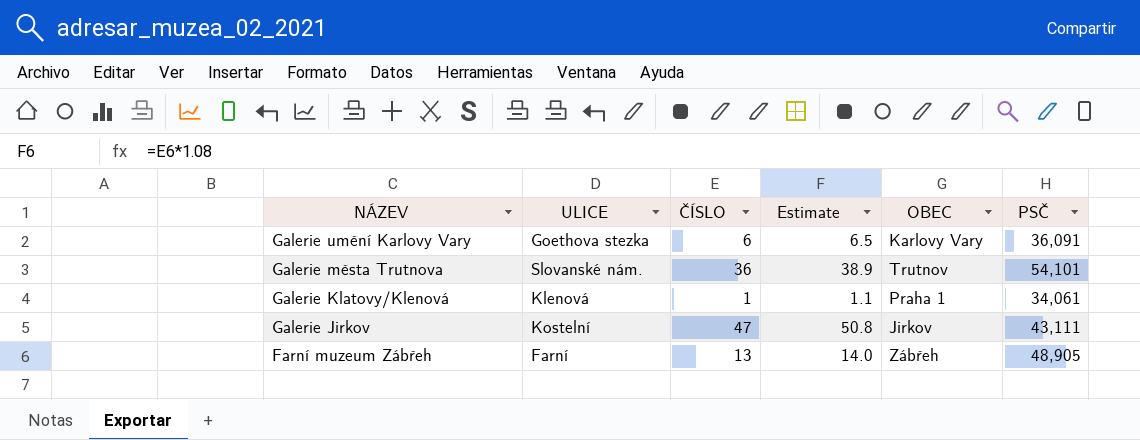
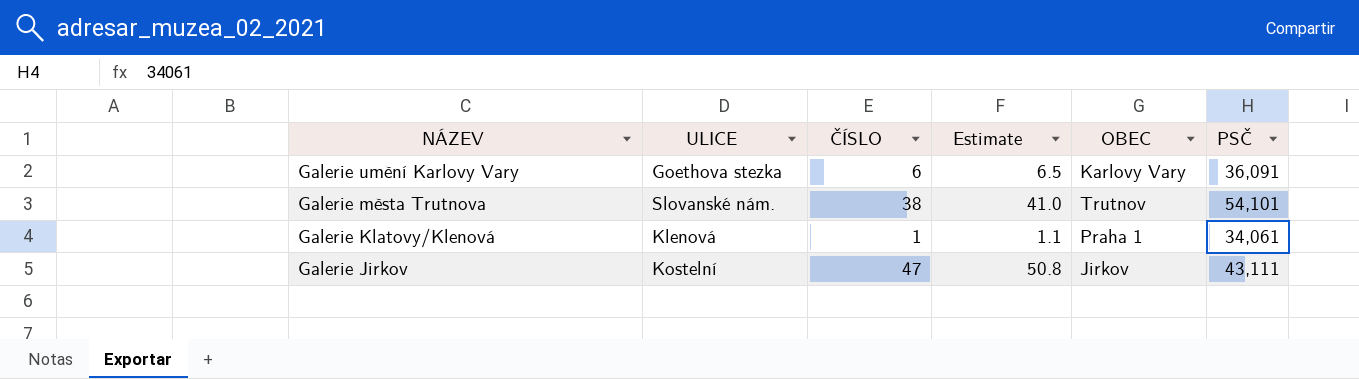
row Farní muzeum Zábřeh: Farní | 13 | 14.0 | Zábřeh | 48,905 -> none
Galerie města Trutnova | ČÍSLO: 36 -> 38
Galerie města Trutnova | Estimate: 38.9 -> 41.0

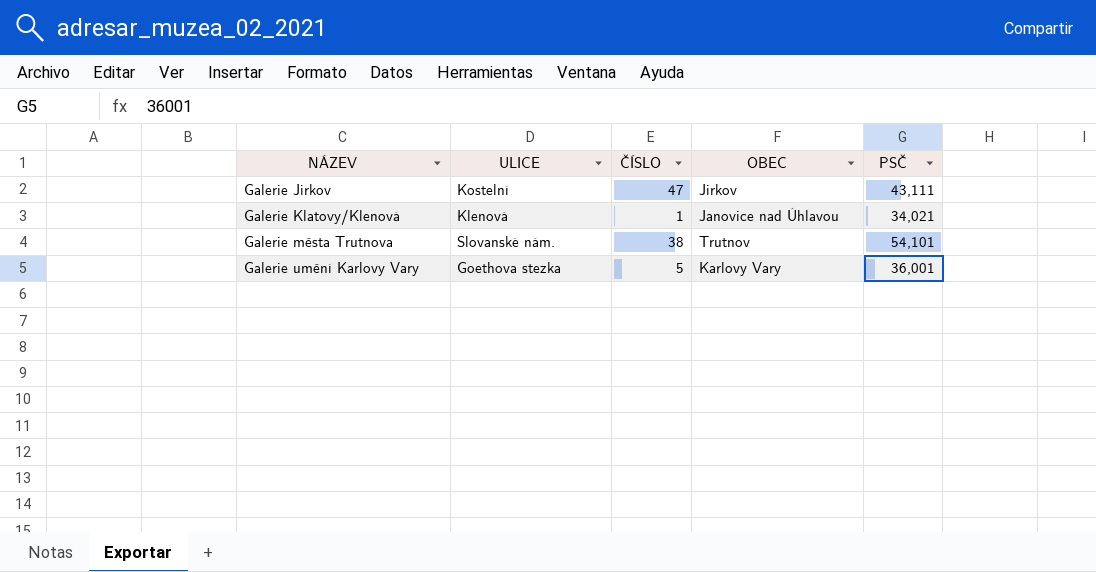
row order: NÁZEV descending -> NÁZEV ascending
column Estimate | formula: [ČÍSLO] * 1.08 -> none
Galerie Klatovy/Klenová | OBEC: Praha 1 -> Janovice nad Úhlavou
Galerie Klatovy/Klenová | PSČ: 34,061 -> 34,021
Galerie umění Karlovy Vary | ČÍSLO: 6 -> 5
Galerie umění Karlovy Vary | PSČ: 36,091 -> 36,001

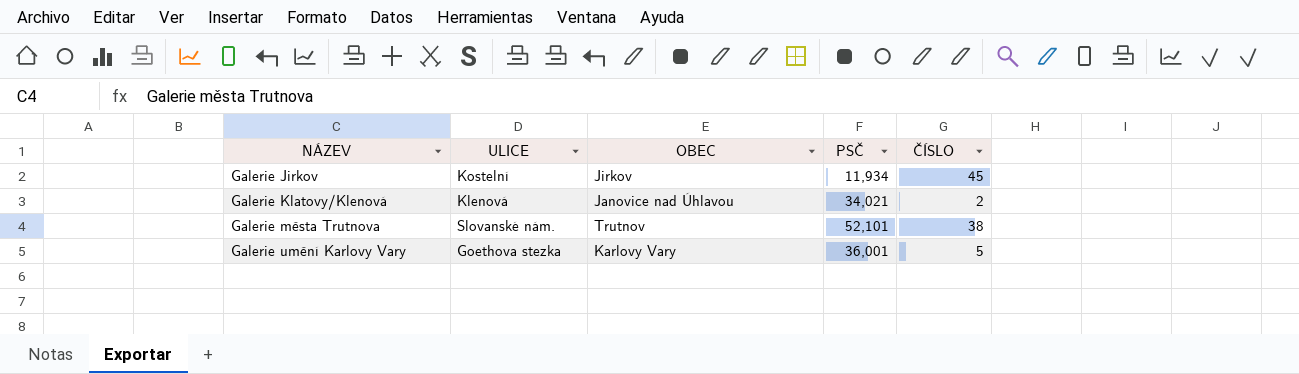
column ČÍSLO | position: 3 -> 5
Galerie Jirkov | PSČ: 43,111 -> 11,934
Galerie Jirkov | ČÍSLO: 47 -> 45
Galerie Klatovy/Klenová | ČÍSLO: 1 -> 2
Galerie města Trutnova | PSČ: 54,101 -> 52,101

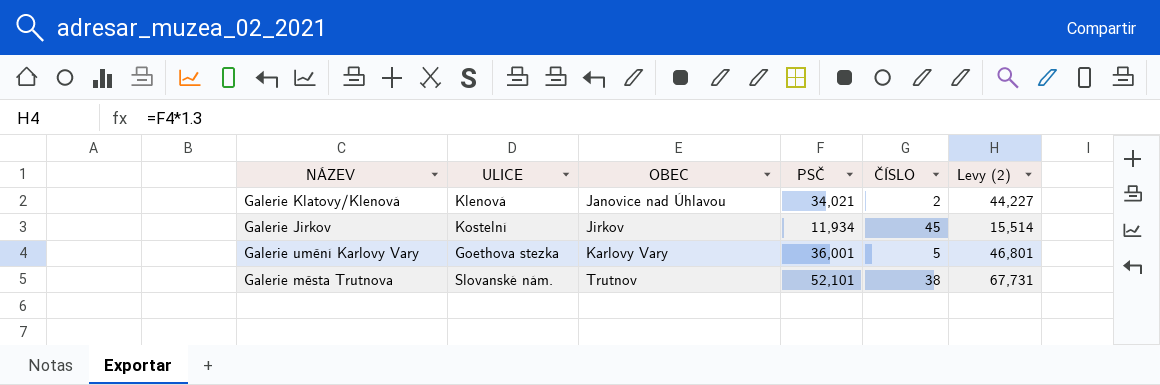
row order: NÁZEV ascending -> OBEC ascending
column Levy (2) | formula: none -> [PSČ] * 1.3

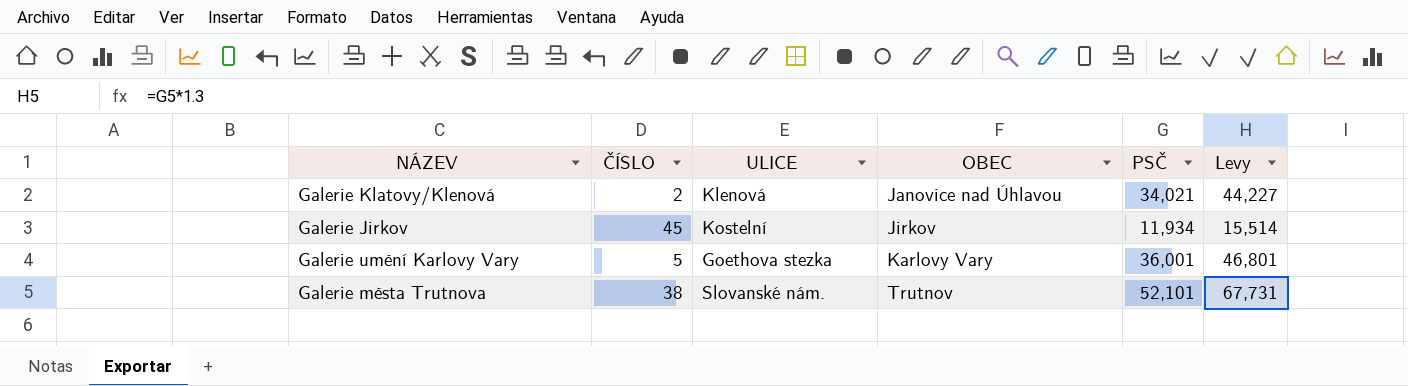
column ČÍSLO | position: 5 -> 2
column name: Levy (2) -> Levy

